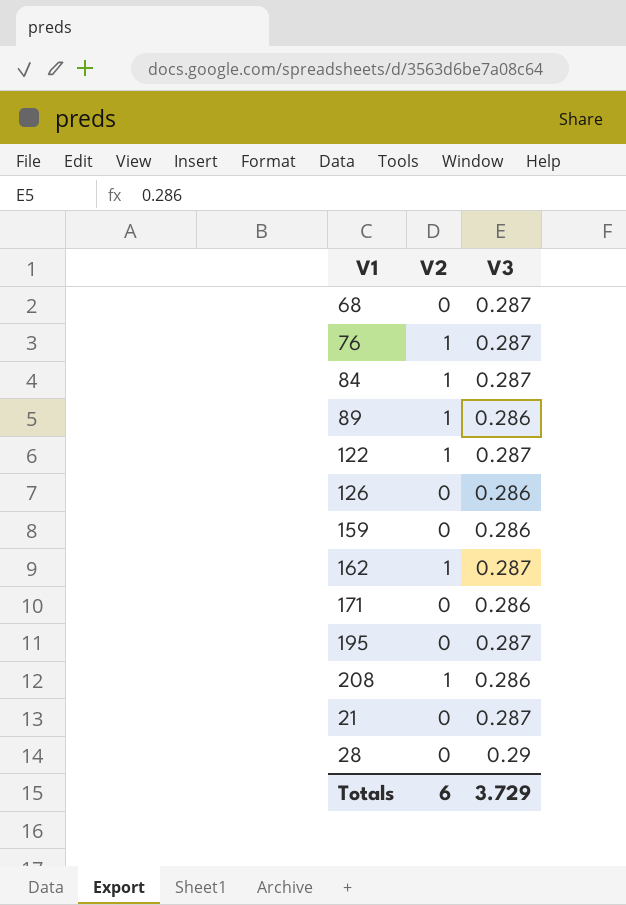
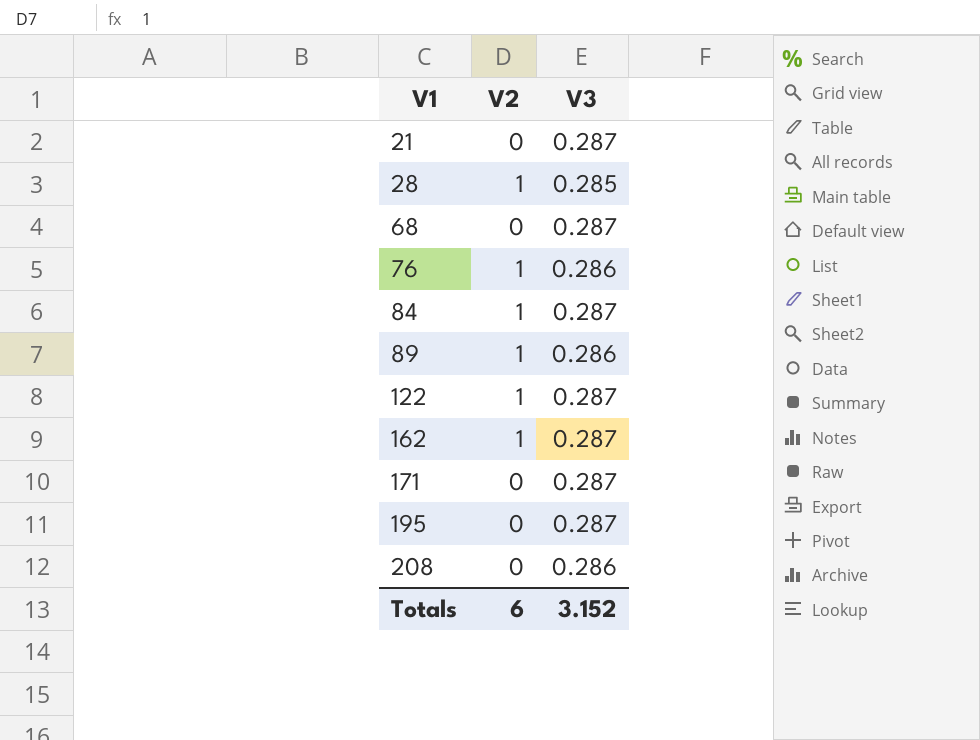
row order: none -> V1 ascending
row 126: 0 | 0.286 -> none
row 159: 0 | 0.286 -> none
28 | V2: 0 -> 1
28 | V3: 0.29 -> 0.285
76 | V3: 0.287 -> 0.286
171 | V3: 0.286 -> 0.287
208 | V2: 1 -> 0
Totals | V3: 3.729 -> 3.152

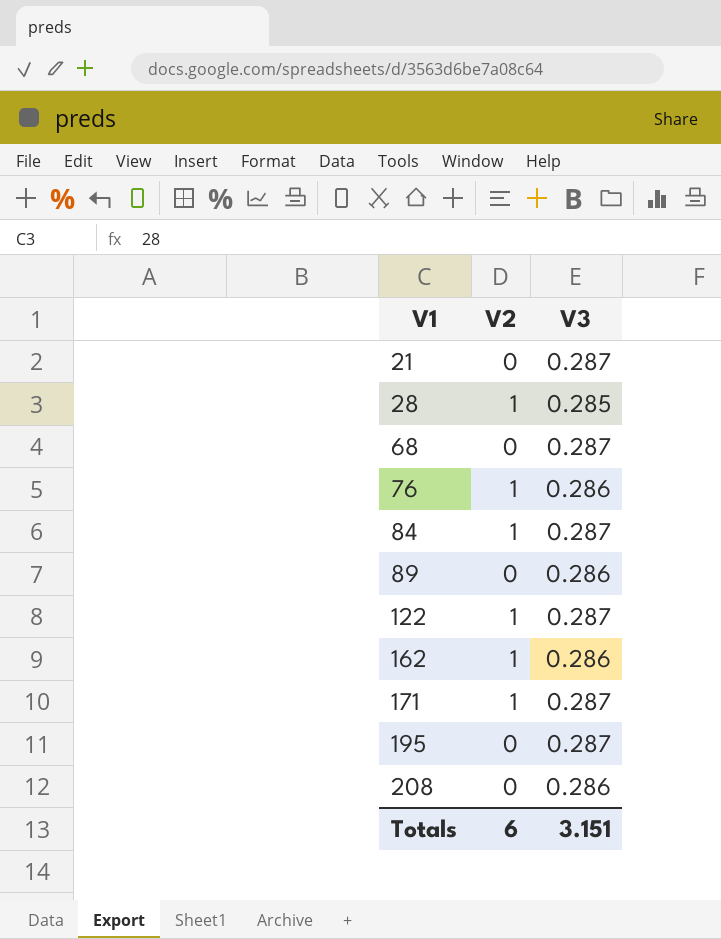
89 | V2: 1 -> 0
162 | V3: 0.287 -> 0.286
171 | V2: 0 -> 1
Totals | V3: 3.152 -> 3.151

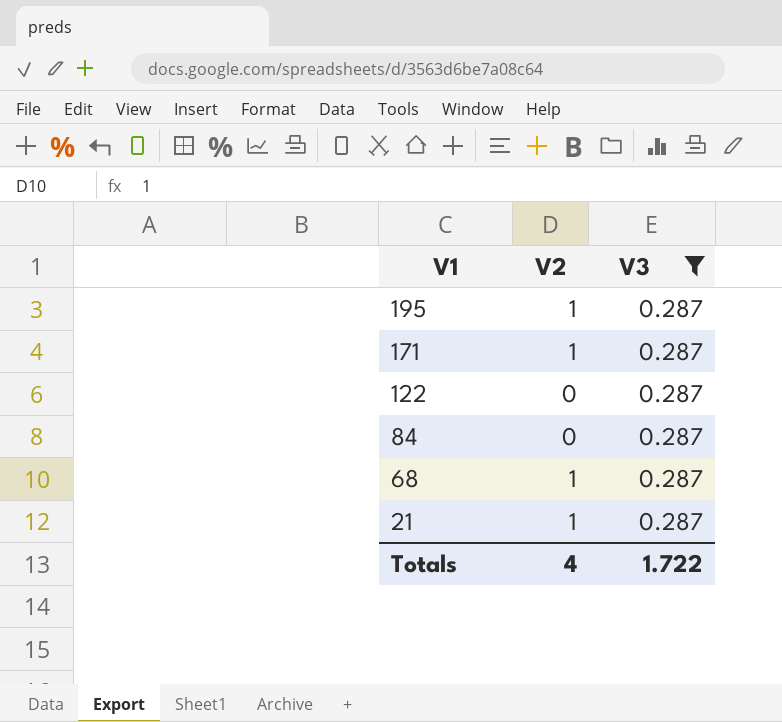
filter: none -> V3 = 0.287
row order: V1 ascending -> V1 descending
195 | V2: 0 -> 1
122 | V2: 1 -> 0
84 | V2: 1 -> 0
68 | V2: 0 -> 1
21 | V2: 0 -> 1
Totals | V2: 6 -> 4
Totals | V3: 3.151 -> 1.722

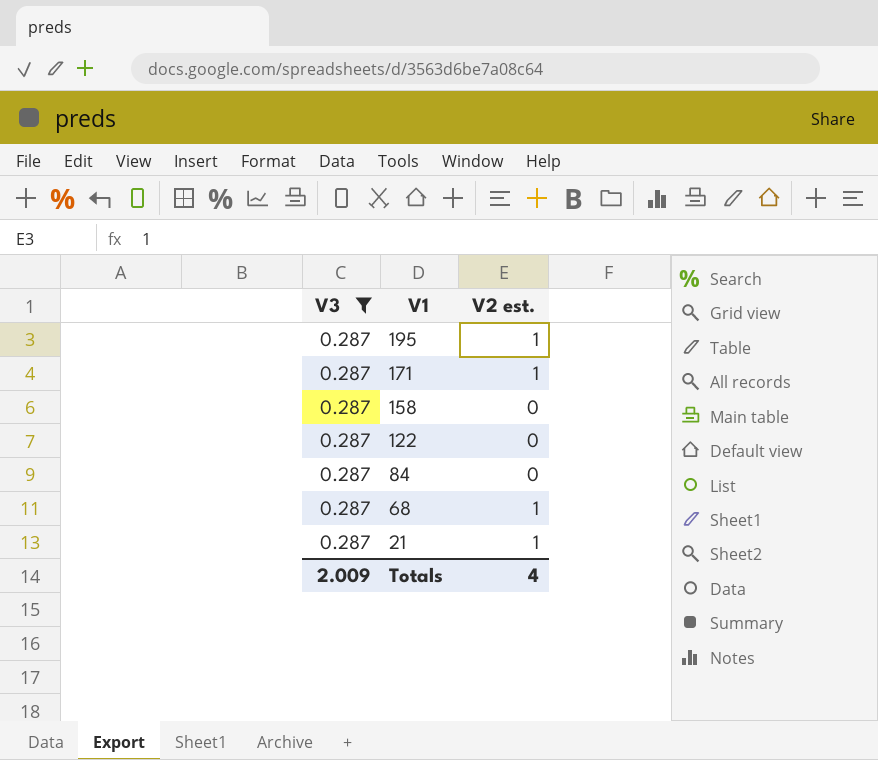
column V3 | position: 3 -> 1
column name: V2 -> V2 est.
row 158: none -> 0.287 | 0
Totals | V3: 1.722 -> 2.009

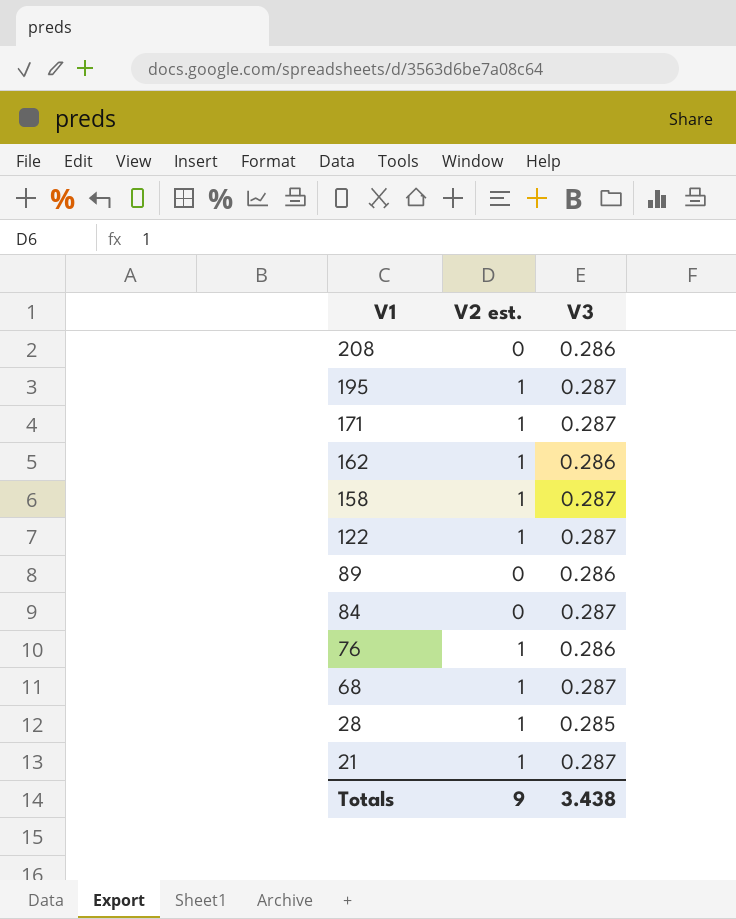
filter: V3 = 0.287 -> none
column V3 | position: 1 -> 3
158 | V2 est.: 0 -> 1
122 | V2 est.: 0 -> 1
Totals | V2 est.: 4 -> 9
Totals | V3: 2.009 -> 3.438

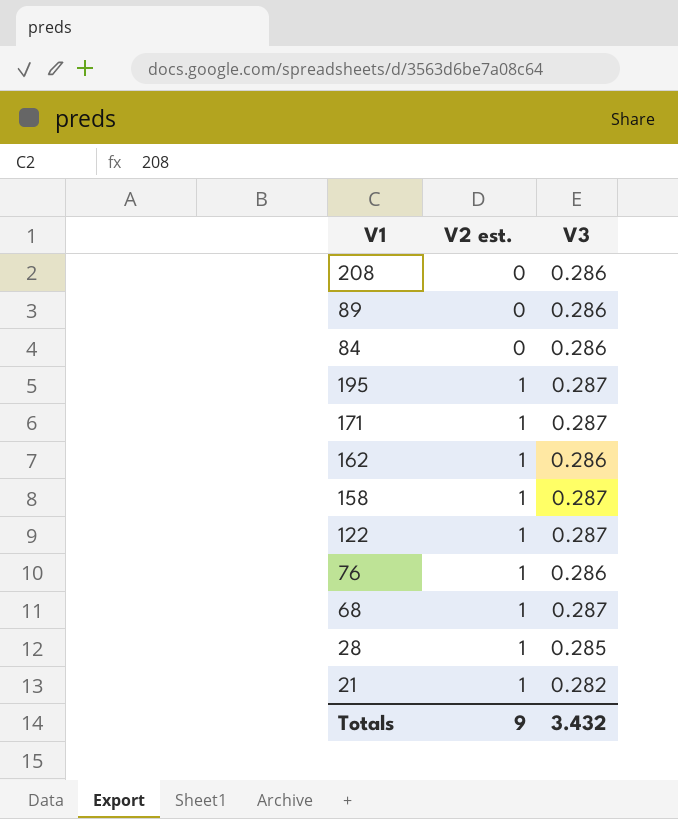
row order: V1 descending -> V2 est. ascending
84 | V3: 0.287 -> 0.286
21 | V3: 0.287 -> 0.282
Totals | V3: 3.438 -> 3.432

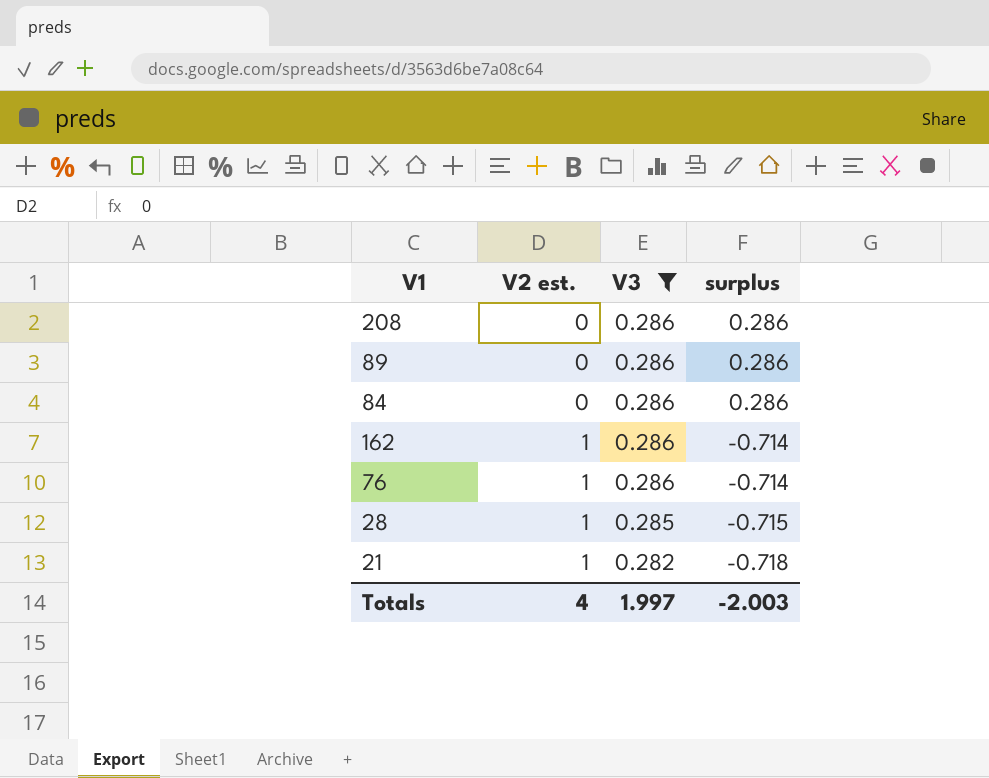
filter: none -> V3 != 0.287
column surplus | formula: none -> [V3] - [V2 est.]
Totals | V2 est.: 9 -> 4
Totals | V3: 3.432 -> 1.997

